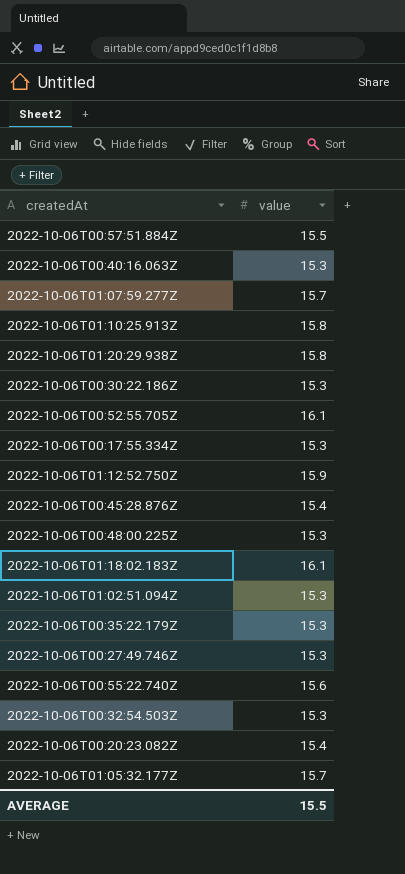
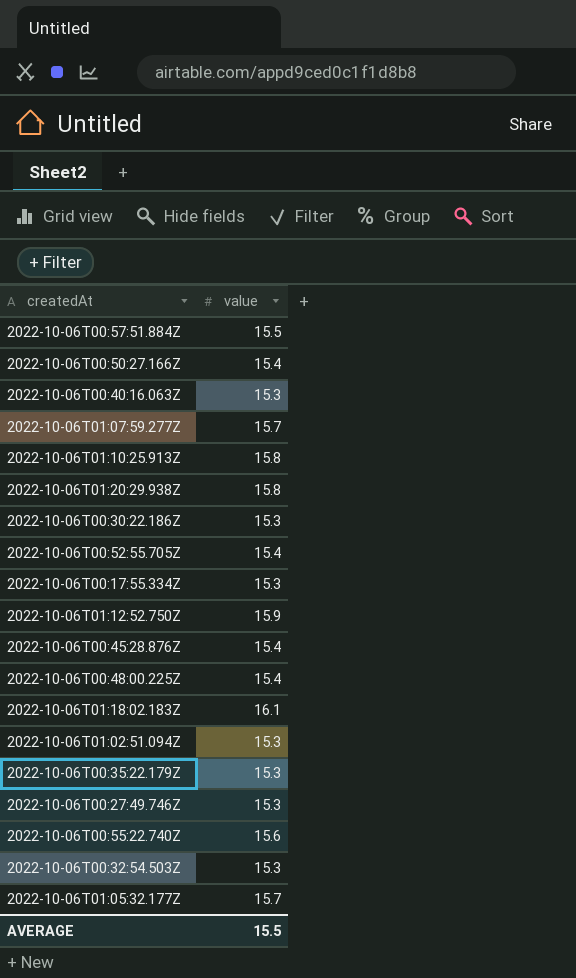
row 2022-10-06T00:20:23.082Z: 15.4 -> none
row 2022-10-06T00:50:27.166Z: none -> 15.4
2022-10-06T00:52:55.705Z | value: 16.1 -> 15.4
2022-10-06T00:48:00.225Z | value: 15.3 -> 15.4

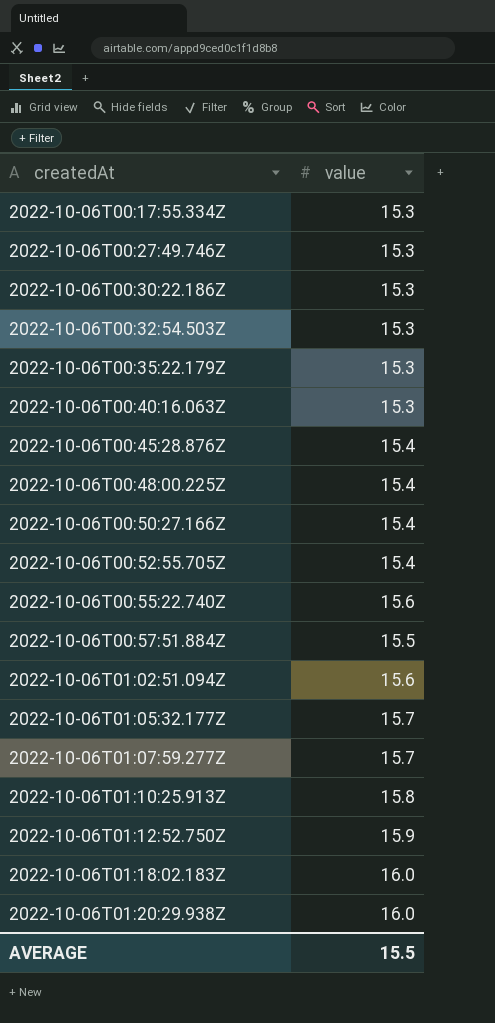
row order: none -> createdAt ascending
2022-10-06T01:02:51.094Z | value: 15.3 -> 15.6
2022-10-06T01:18:02.183Z | value: 16.1 -> 16.0
2022-10-06T01:20:29.938Z | value: 15.8 -> 16.0

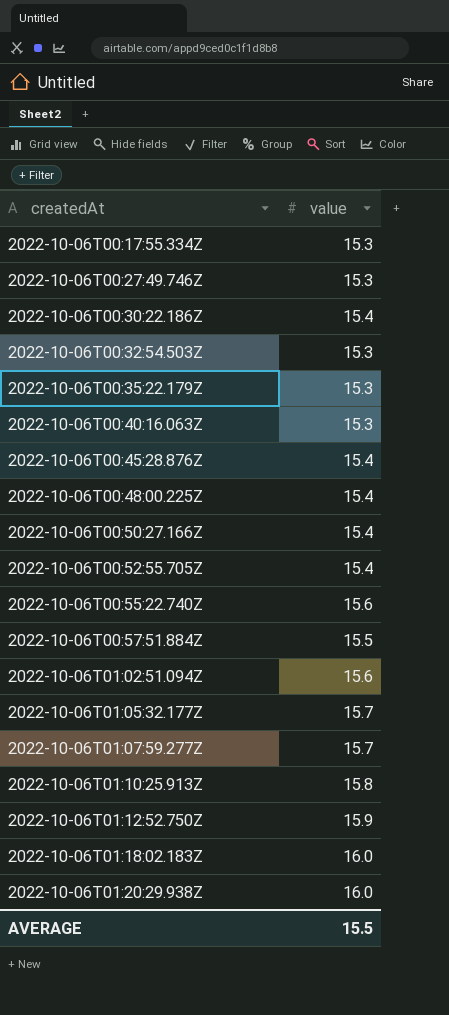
2022-10-06T00:30:22.186Z | value: 15.3 -> 15.4

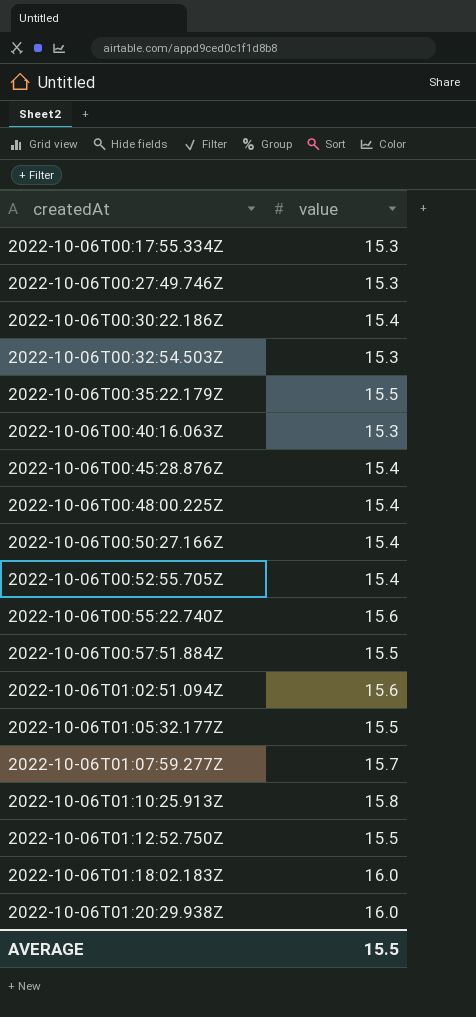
2022-10-06T00:35:22.179Z | value: 15.3 -> 15.5
2022-10-06T01:05:32.177Z | value: 15.7 -> 15.5
2022-10-06T01:12:52.750Z | value: 15.9 -> 15.5

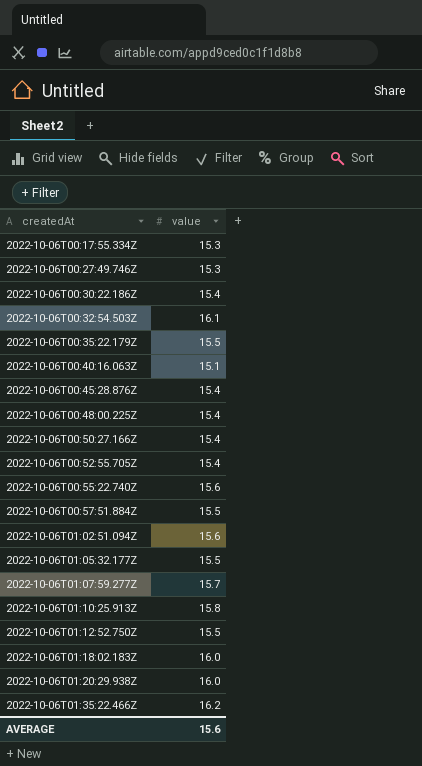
2022-10-06T00:32:54.503Z | value: 15.3 -> 16.1
2022-10-06T00:40:16.063Z | value: 15.3 -> 15.1
row 2022-10-06T01:35:22.466Z: none -> 16.2
AVERAGE | value: 15.5 -> 15.6

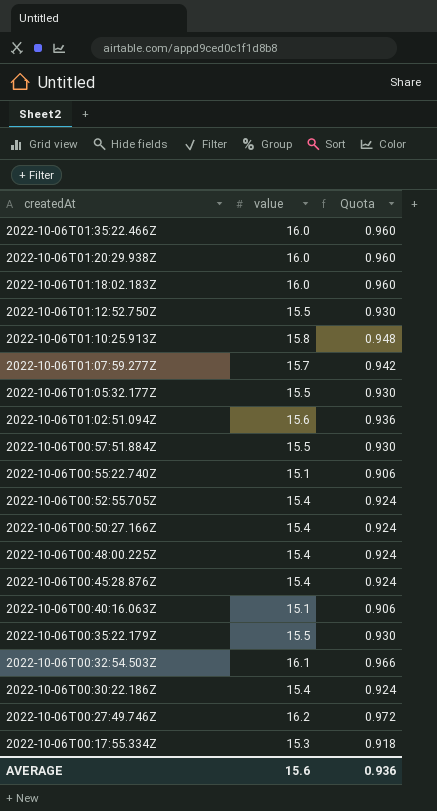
row order: createdAt ascending -> createdAt descending
column Quota | formula: none -> [value] * 0.06
2022-10-06T01:35:22.466Z | value: 16.2 -> 16.0
2022-10-06T00:55:22.740Z | value: 15.6 -> 15.1
2022-10-06T00:27:49.746Z | value: 15.3 -> 16.2

